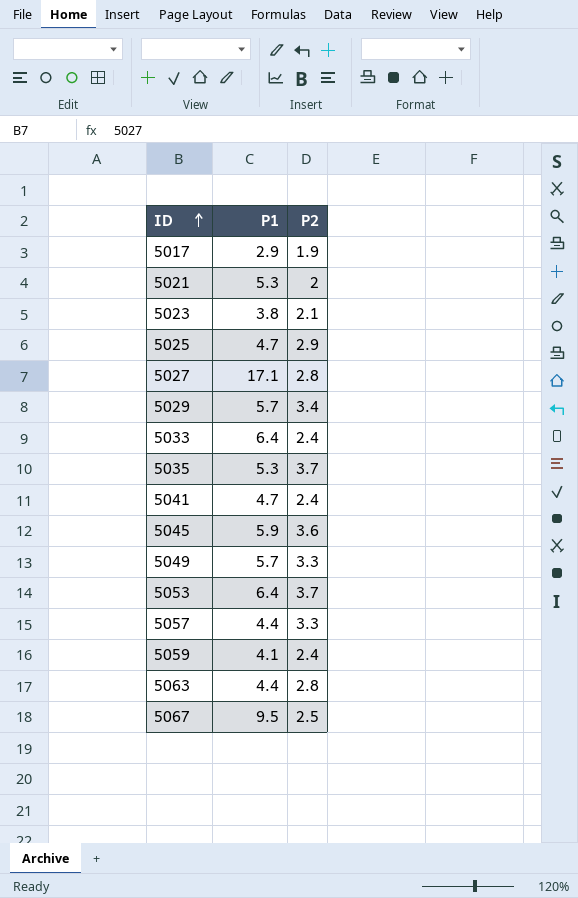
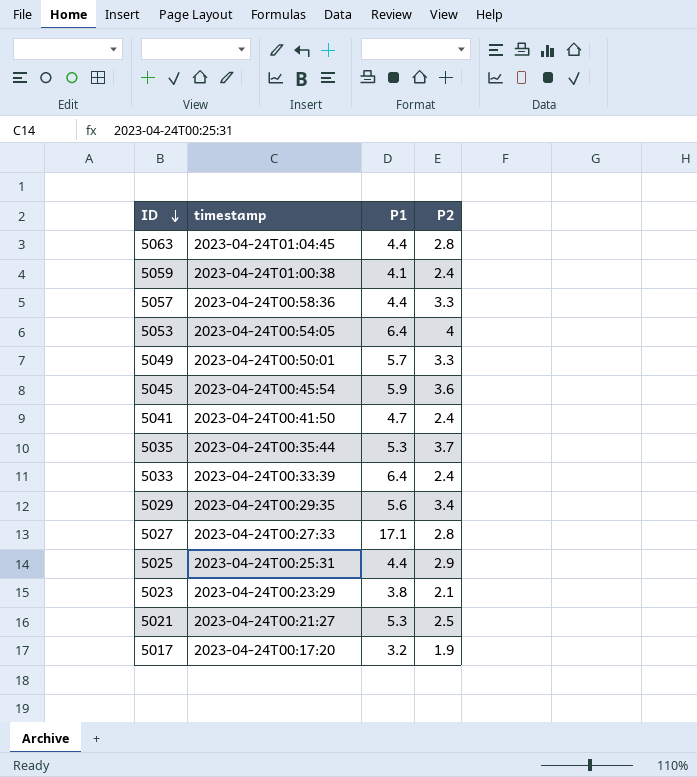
row order: ID ascending -> ID descending
column timestamp | position: none -> 2
row 5067: 9.5 | 2.5 -> none
5053 | P2: 3.7 -> 4
5029 | P1: 5.7 -> 5.6
5025 | P1: 4.7 -> 4.4
5021 | P2: 2 -> 2.5
5017 | P1: 2.9 -> 3.2

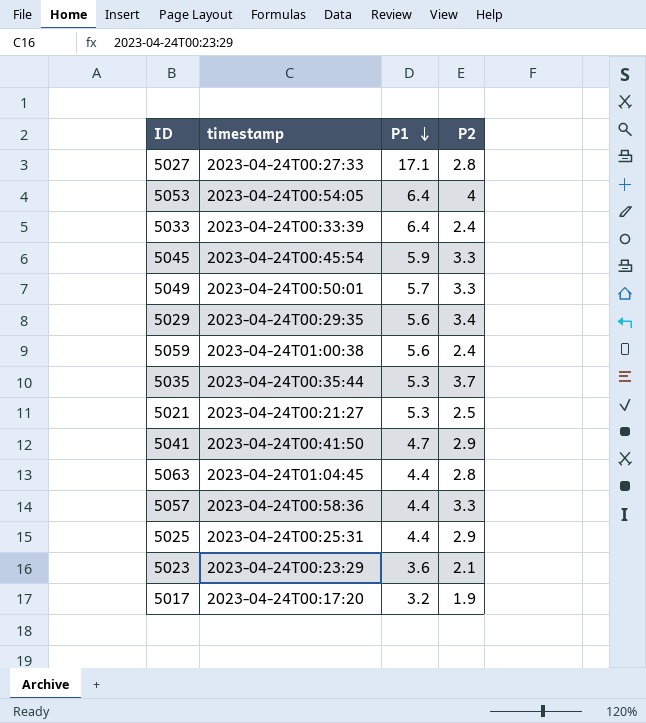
row order: ID descending -> P1 descending
5045 | P2: 3.6 -> 3.3
5059 | P1: 4.1 -> 5.6
5041 | P2: 2.4 -> 2.9
5023 | P1: 3.8 -> 3.6

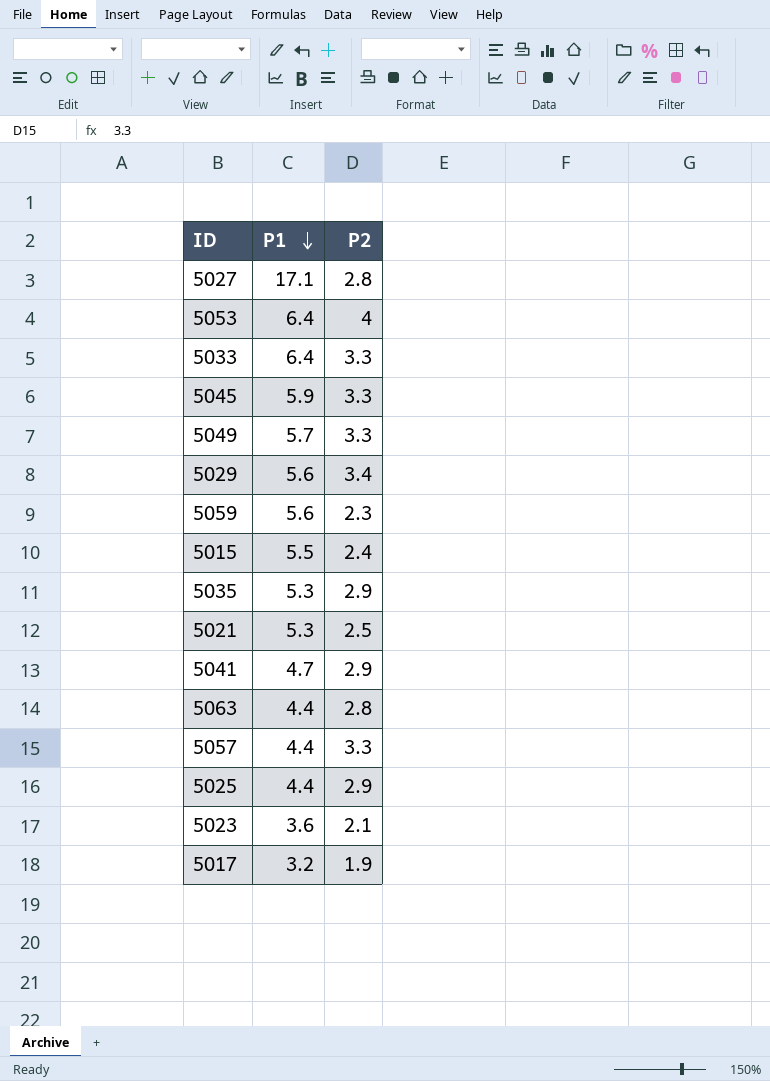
column timestamp | position: 2 -> none
5033 | P2: 2.4 -> 3.3
5059 | P2: 2.4 -> 2.3
row 5015: none -> 5.5 | 2.4
5035 | P2: 3.7 -> 2.9

